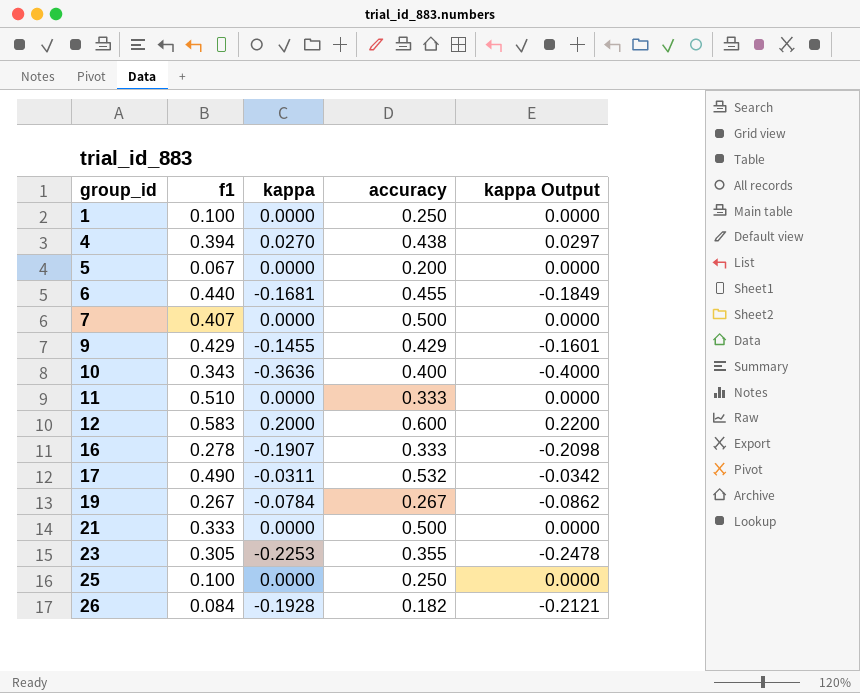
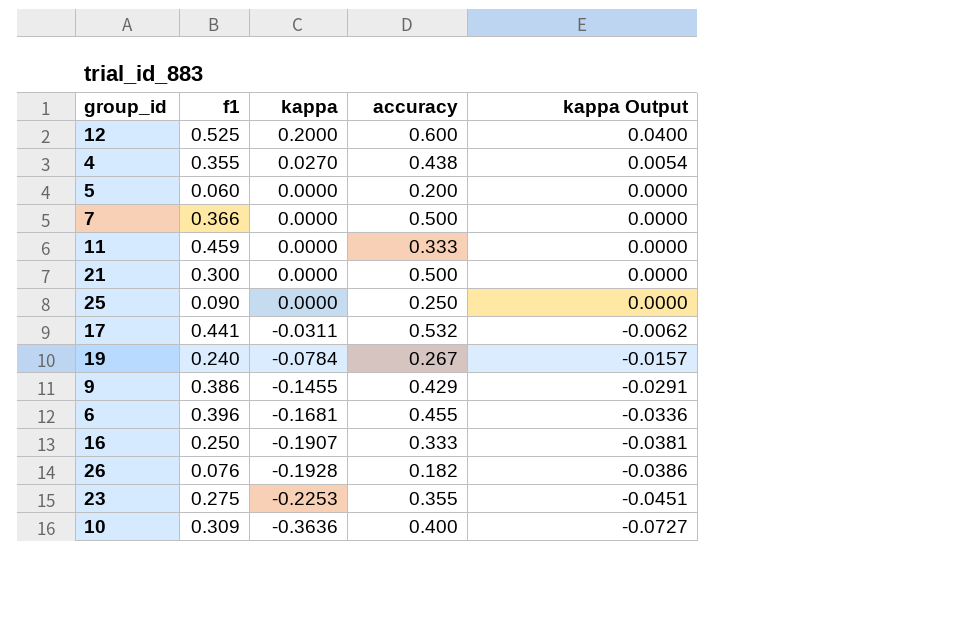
row order: group_id ascending -> kappa descending
column kappa Output | formula: [kappa] * 1.1 -> [kappa] * 0.2
row 1: 0.100 | 0.0000 | 0.250 | 0.0000 -> none
12 | f1: 0.583 -> 0.525
4 | f1: 0.394 -> 0.355
5 | f1: 0.067 -> 0.060
7 | f1: 0.407 -> 0.366
11 | f1: 0.510 -> 0.459
21 | f1: 0.333 -> 0.300
25 | f1: 0.100 -> 0.090
17 | f1: 0.490 -> 0.441
19 | f1: 0.267 -> 0.240
9 | f1: 0.429 -> 0.386
6 | f1: 0.440 -> 0.396
16 | f1: 0.278 -> 0.250
26 | f1: 0.084 -> 0.076
23 | f1: 0.305 -> 0.275
10 | f1: 0.343 -> 0.309

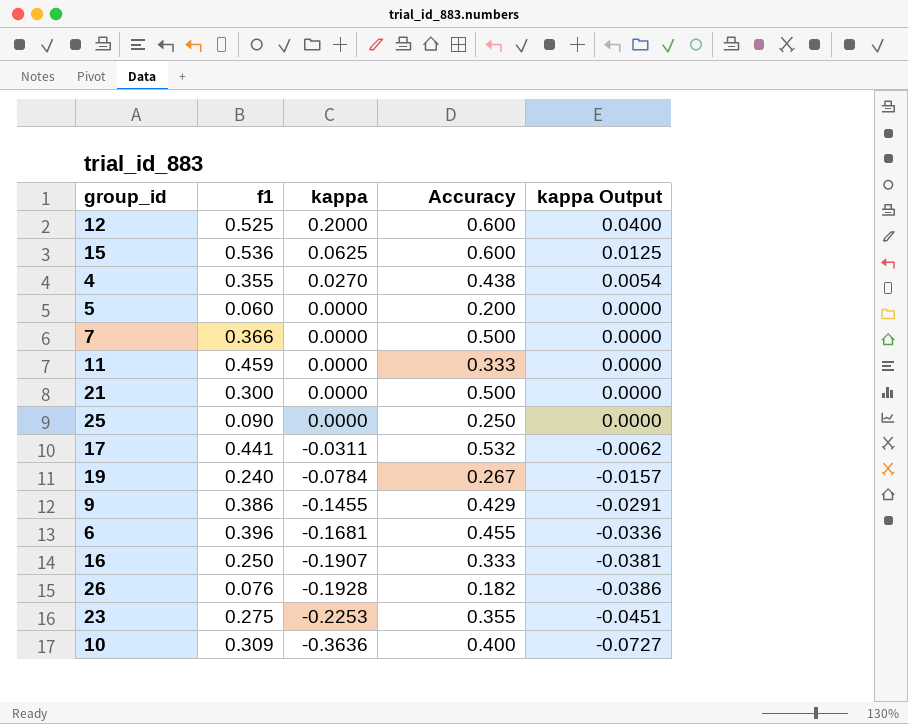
column name: accuracy -> Accuracy
row 15: none -> 0.536 | 0.0625 | 0.600 | 0.0125

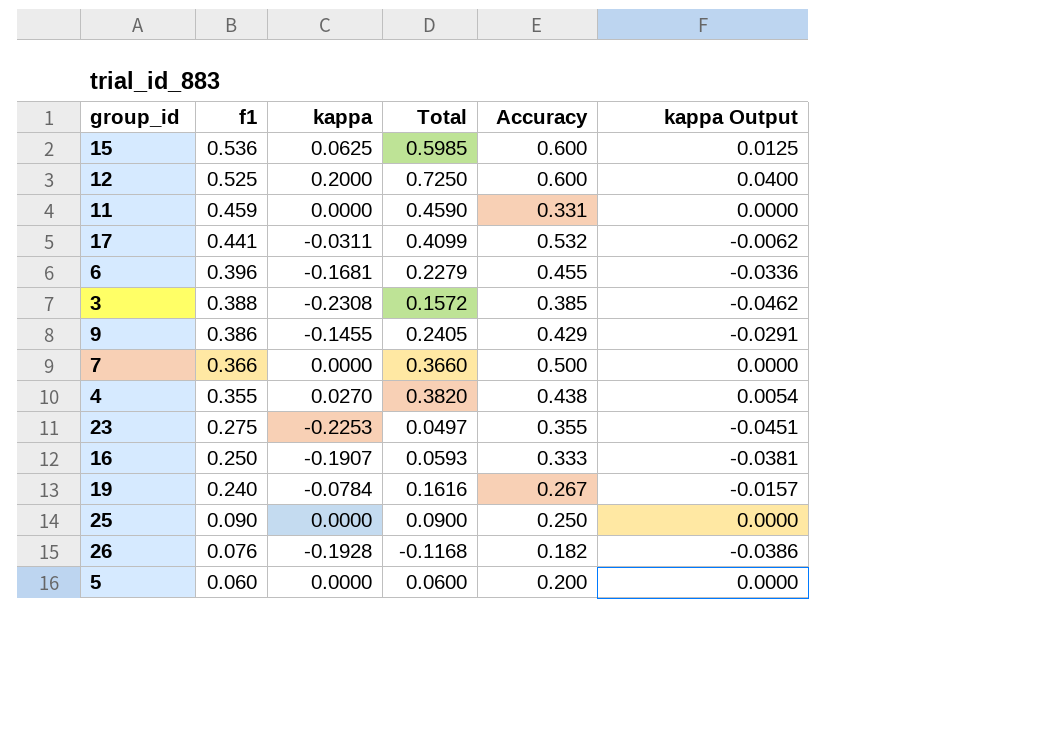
row order: kappa descending -> f1 descending
column Total | formula: none -> [f1] + [kappa]
row 21: 0.300 | 0.0000 | 0.500 | 0.0000 -> none
row 10: 0.309 | -0.3636 | 0.400 | -0.0727 -> none
11 | Accuracy: 0.333 -> 0.331
row 3: none -> 0.388 | -0.2308 | 0.1572 | 0.385 | -0.0462

